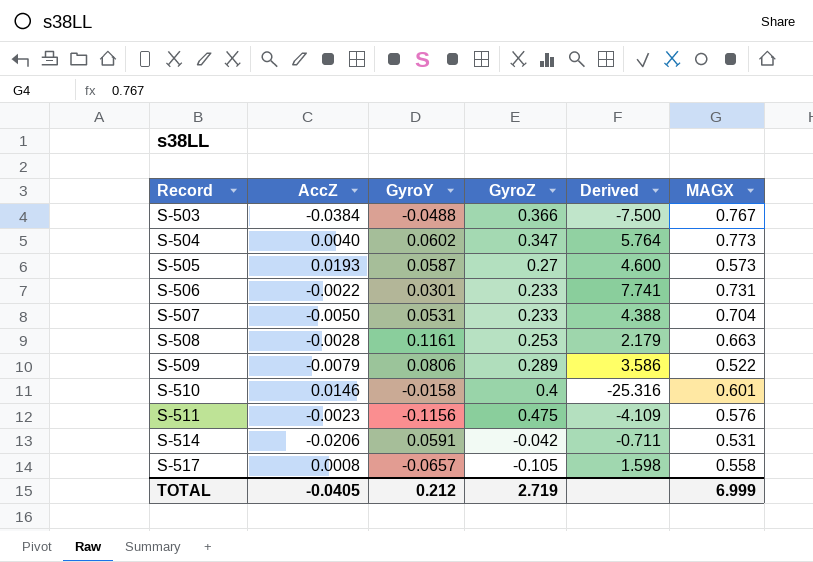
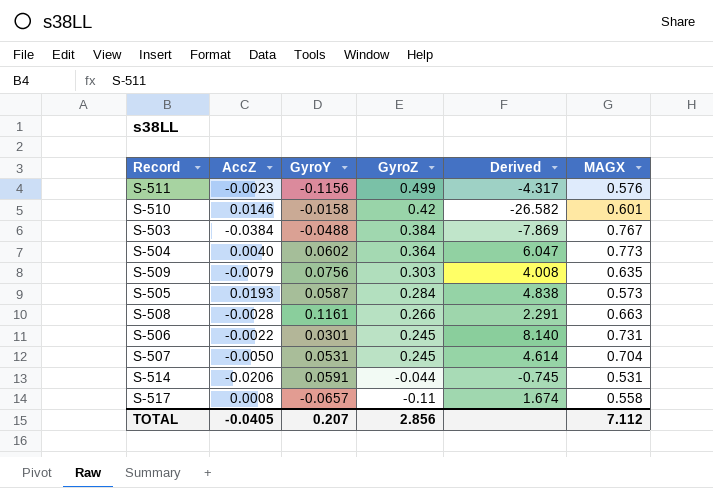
row order: Record ascending -> GyroZ descending
S-511 | GyroZ: 0.475 -> 0.499
S-511 | Derived: -4.109 -> -4.317
S-510 | GyroZ: 0.4 -> 0.42
S-510 | Derived: -25.316 -> -26.582
S-503 | GyroZ: 0.366 -> 0.384
S-503 | Derived: -7.500 -> -7.869
S-504 | GyroZ: 0.347 -> 0.364
S-504 | Derived: 5.764 -> 6.047
S-509 | GyroY: 0.0806 -> 0.0756
S-509 | GyroZ: 0.289 -> 0.303
S-509 | Derived: 3.586 -> 4.008
S-509 | MAGX: 0.522 -> 0.635
S-505 | GyroZ: 0.27 -> 0.284
S-505 | Derived: 4.600 -> 4.838
S-508 | GyroZ: 0.253 -> 0.266
S-508 | Derived: 2.179 -> 2.291
S-506 | GyroZ: 0.233 -> 0.245
S-506 | Derived: 7.741 -> 8.140
S-507 | GyroZ: 0.233 -> 0.245
S-507 | Derived: 4.388 -> 4.614
S-514 | GyroZ: -0.042 -> -0.044
S-514 | Derived: -0.711 -> -0.745
S-517 | GyroZ: -0.105 -> -0.11
S-517 | Derived: 1.598 -> 1.674
TOTAL | GyroY: 0.212 -> 0.207
TOTAL | GyroZ: 2.719 -> 2.856
TOTAL | MAGX: 6.999 -> 7.112

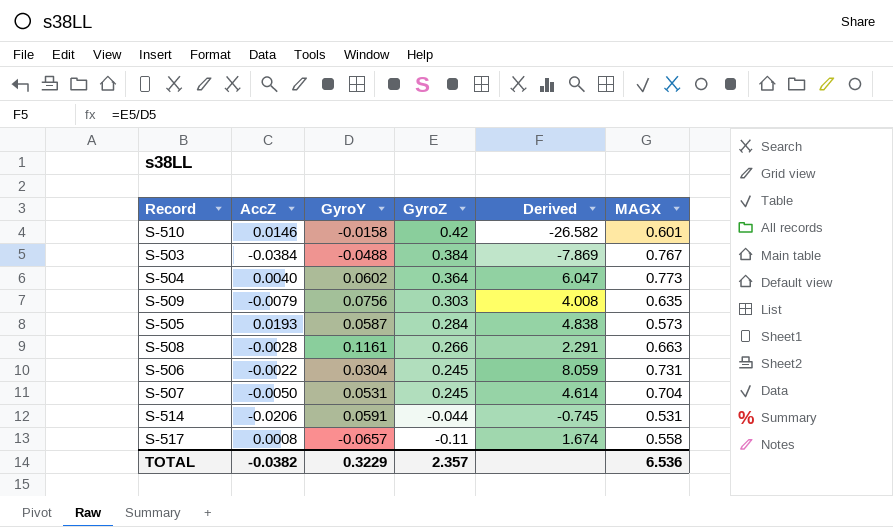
row S-511: -0.0023 | -0.1156 | 0.499 | -4.317 | 0.576 -> none
S-506 | GyroY: 0.0301 -> 0.0304
S-506 | Derived: 8.140 -> 8.059
TOTAL | AccZ: -0.0405 -> -0.0382
TOTAL | GyroY: 0.207 -> 0.3229
TOTAL | GyroZ: 2.856 -> 2.357
TOTAL | MAGX: 7.112 -> 6.536

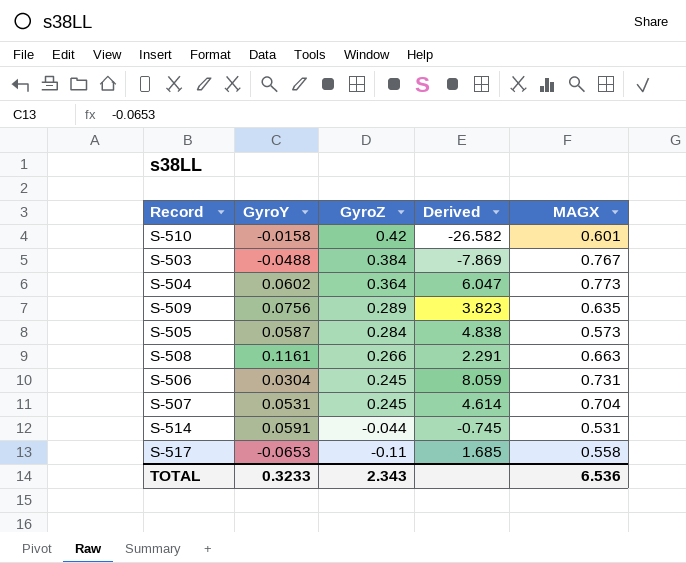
column AccZ | position: 2 -> none
S-509 | GyroZ: 0.303 -> 0.289
S-509 | Derived: 4.008 -> 3.823
S-517 | GyroY: -0.0657 -> -0.0653
S-517 | Derived: 1.674 -> 1.685
TOTAL | GyroY: 0.3229 -> 0.3233
TOTAL | GyroZ: 2.357 -> 2.343

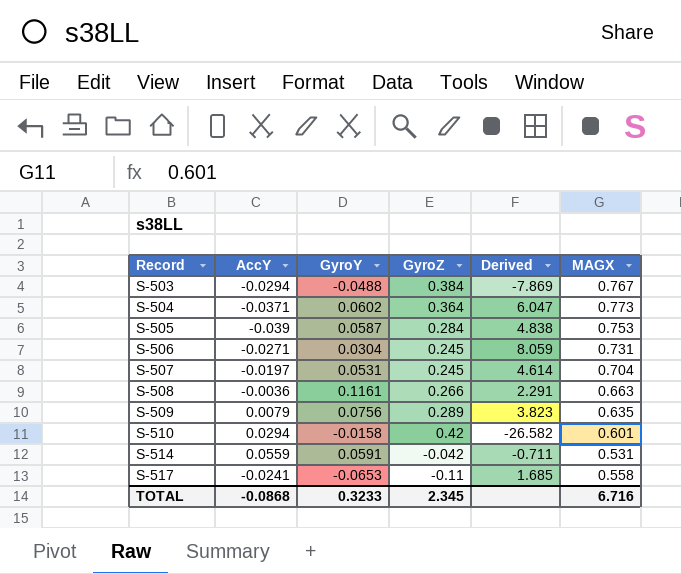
row order: GyroZ descending -> Record ascending
column AccY | position: none -> 2
S-505 | MAGX: 0.573 -> 0.753
S-514 | GyroZ: -0.044 -> -0.042
S-514 | Derived: -0.745 -> -0.711
TOTAL | GyroZ: 2.343 -> 2.345
TOTAL | MAGX: 6.536 -> 6.716

